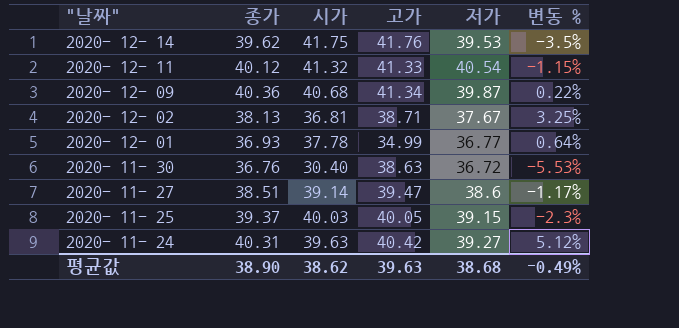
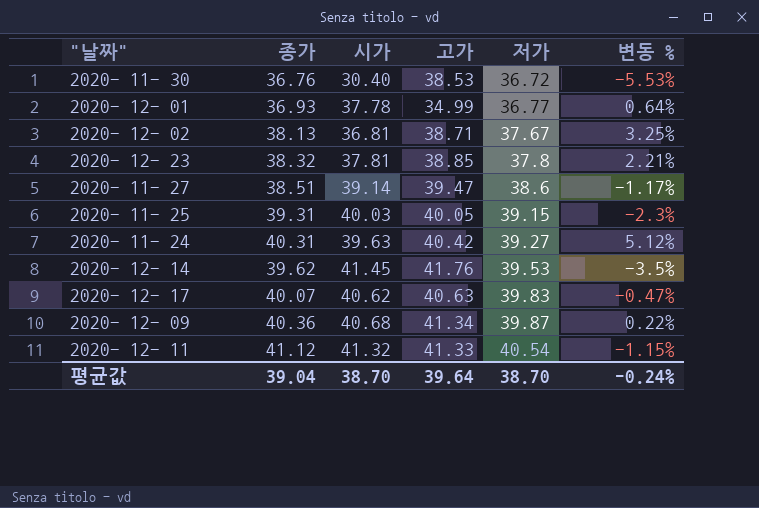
row order: "날짜" descending -> 저가 ascending
2020- 11- 30 | 고가: 38.63 -> 38.53
row 2020- 12- 23: none -> 38.32 | 37.81 | 38.85 | 37.8 | 2.21%
2020- 11- 25 | 종가: 39.37 -> 39.31
2020- 12- 14 | 시가: 41.75 -> 41.45
row 2020- 12- 17: none -> 40.07 | 40.62 | 40.63 | 39.83 | -0.47%
2020- 12- 11 | 종가: 40.12 -> 41.12
평균값 | 종가: 38.90 -> 39.04
평균값 | 시가: 38.62 -> 38.70
평균값 | 고가: 39.63 -> 39.64
평균값 | 저가: 38.68 -> 38.70
평균값 | 변동 %: -0.49% -> -0.24%

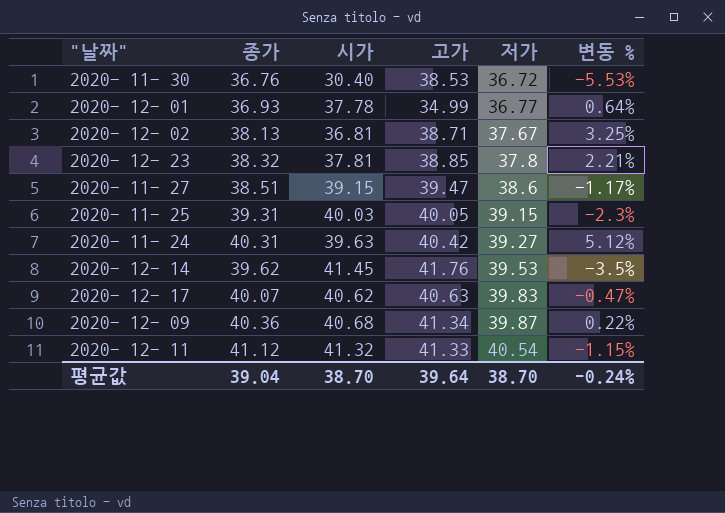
2020- 11- 27 | 시가: 39.14 -> 39.15

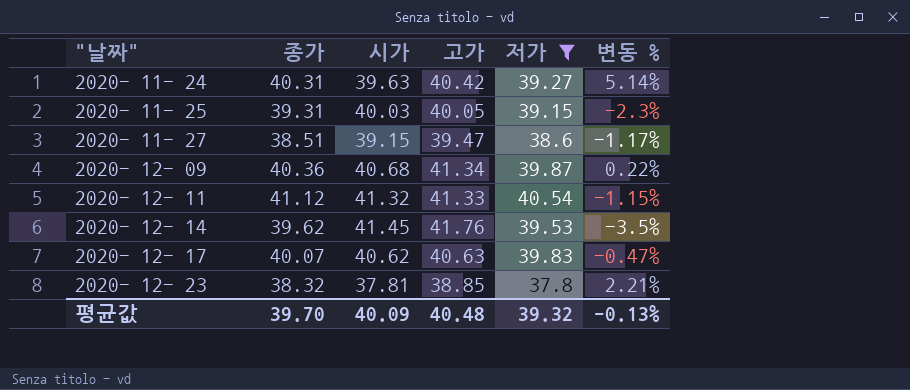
filter: none -> 저가 >= 37.8
row order: 저가 ascending -> "날짜" ascending
2020- 11- 24 | 변동 %: 5.12% -> 5.14%
평균값 | 종가: 39.04 -> 39.70
평균값 | 시가: 38.70 -> 40.09
평균값 | 고가: 39.64 -> 40.48
평균값 | 저가: 38.70 -> 39.32
평균값 | 변동 %: -0.24% -> -0.13%

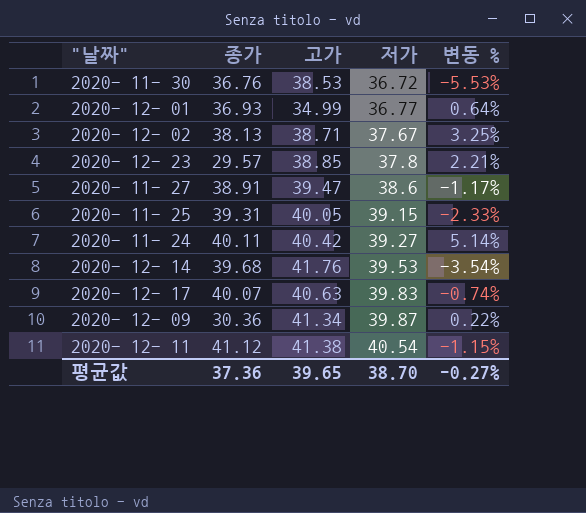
filter: 저가 >= 37.8 -> none
row order: "날짜" ascending -> 저가 ascending
column 시가 | position: 3 -> none
2020- 12- 23 | 종가: 38.32 -> 29.57
2020- 11- 27 | 종가: 38.51 -> 38.91
2020- 11- 25 | 변동 %: -2.3% -> -2.33%
2020- 11- 24 | 종가: 40.31 -> 40.11
2020- 12- 14 | 종가: 39.62 -> 39.68
2020- 12- 14 | 변동 %: -3.5% -> -3.54%
2020- 12- 17 | 변동 %: -0.47% -> -0.74%
2020- 12- 09 | 종가: 40.36 -> 30.36
2020- 12- 11 | 고가: 41.33 -> 41.38
평균값 | 종가: 39.70 -> 37.36
평균값 | 고가: 40.48 -> 39.65
평균값 | 저가: 39.32 -> 38.70
평균값 | 변동 %: -0.13% -> -0.27%

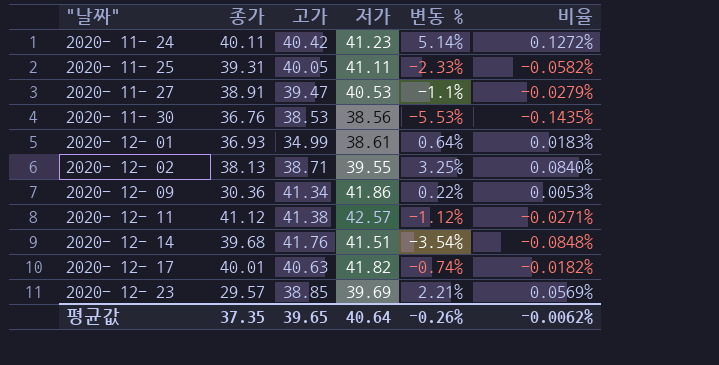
row order: 저가 ascending -> "날짜" ascending
column 비율 | formula: none -> [변동 %] / [고가]
2020- 11- 24 | 저가: 39.27 -> 41.23
2020- 11- 25 | 저가: 39.15 -> 41.11
2020- 11- 27 | 저가: 38.6 -> 40.53
2020- 11- 27 | 변동 %: -1.17% -> -1.1%
2020- 11- 30 | 저가: 36.72 -> 38.56
2020- 12- 01 | 저가: 36.77 -> 38.61
2020- 12- 02 | 저가: 37.67 -> 39.55
2020- 12- 09 | 저가: 39.87 -> 41.86
2020- 12- 11 | 저가: 40.54 -> 42.57
2020- 12- 11 | 변동 %: -1.15% -> -1.12%
2020- 12- 14 | 저가: 39.53 -> 41.51
2020- 12- 17 | 종가: 40.07 -> 40.01
2020- 12- 17 | 저가: 39.83 -> 41.82
2020- 12- 23 | 저가: 37.8 -> 39.69
평균값 | 종가: 37.36 -> 37.35
평균값 | 저가: 38.70 -> 40.64
평균값 | 변동 %: -0.27% -> -0.26%

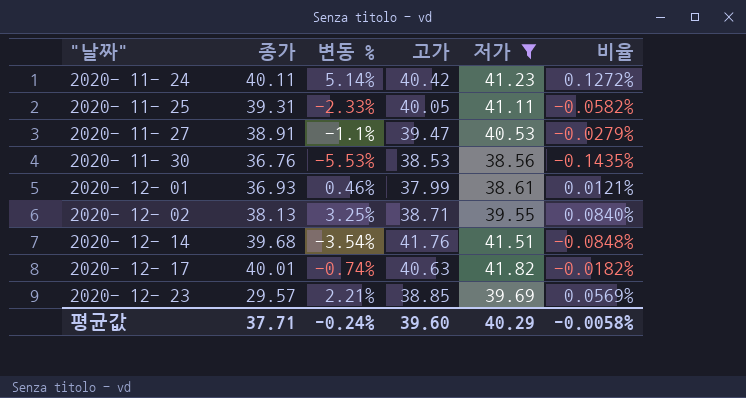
filter: none -> 저가 <= 41.82
column 변동 % | position: 5 -> 3
2020- 12- 01 | 변동 %: 0.64% -> 0.46%
2020- 12- 01 | 고가: 34.99 -> 37.99
2020- 12- 01 | 비율: 0.0183% -> 0.0121%
평균값 | 종가: 37.35 -> 37.71
평균값 | 변동 %: -0.26% -> -0.24%
평균값 | 고가: 39.65 -> 39.60
평균값 | 저가: 40.64 -> 40.29
평균값 | 비율: -0.0062% -> -0.0058%

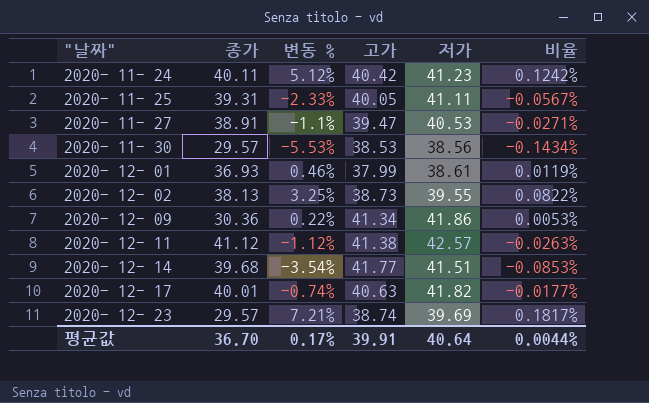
filter: 저가 <= 41.82 -> none
column 비율 | formula: [변동 %] / [고가] -> [변동 %] / [저가]
2020- 11- 24 | 변동 %: 5.14% -> 5.12%
2020- 11- 30 | 종가: 36.76 -> 29.57
2020- 12- 02 | 고가: 38.71 -> 38.73
2020- 12- 14 | 고가: 41.76 -> 41.77
2020- 12- 23 | 변동 %: 2.21% -> 7.21%
2020- 12- 23 | 고가: 38.85 -> 38.74
평균값 | 종가: 37.71 -> 36.70
평균값 | 변동 %: -0.24% -> 0.17%
평균값 | 고가: 39.60 -> 39.91
평균값 | 저가: 40.29 -> 40.64
평균값 | 비율: -0.0058% -> 0.0044%

